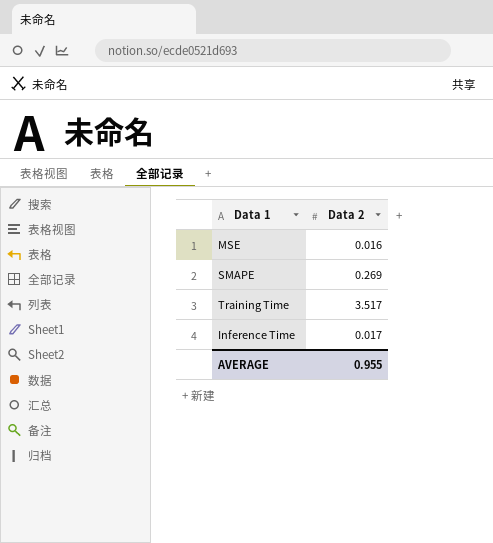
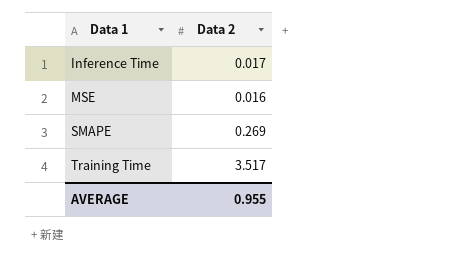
row order: none -> Data 1 ascending

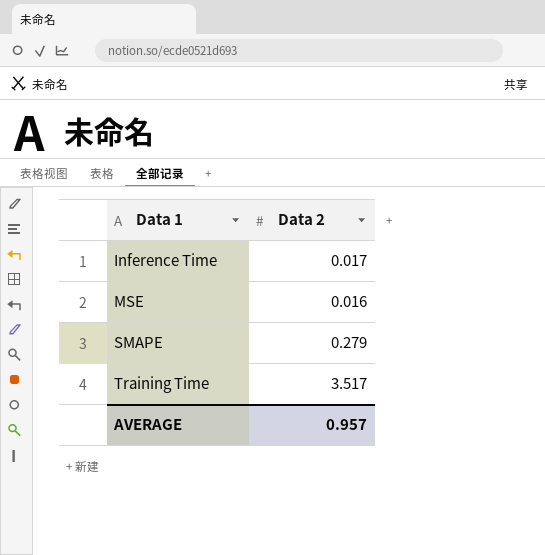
SMAPE | Data 2: 0.269 -> 0.279
AVERAGE | Data 2: 0.955 -> 0.957

